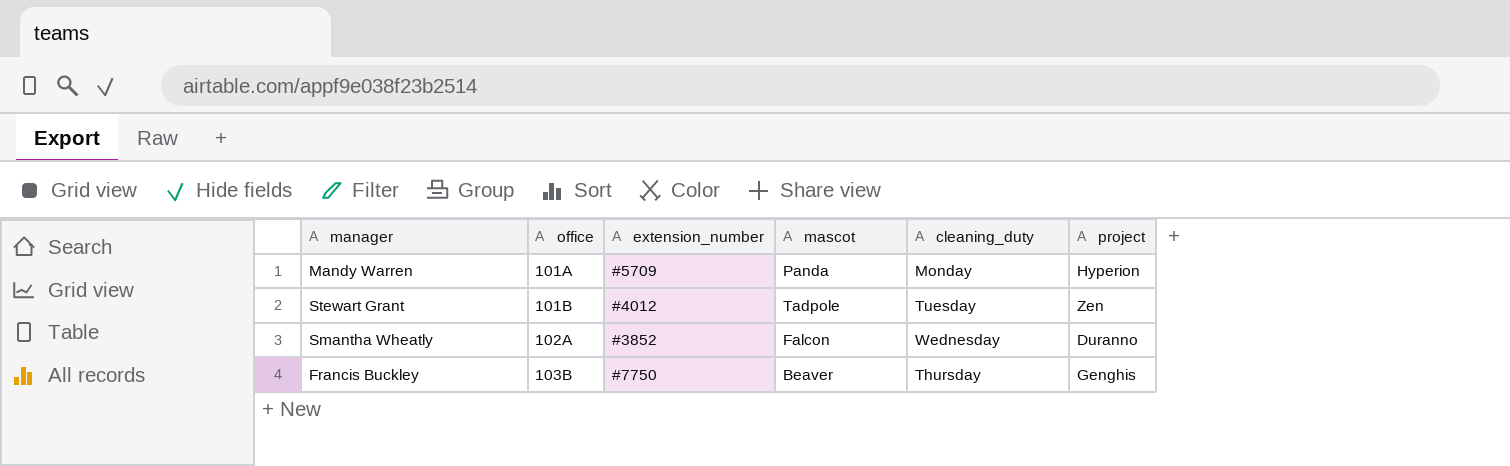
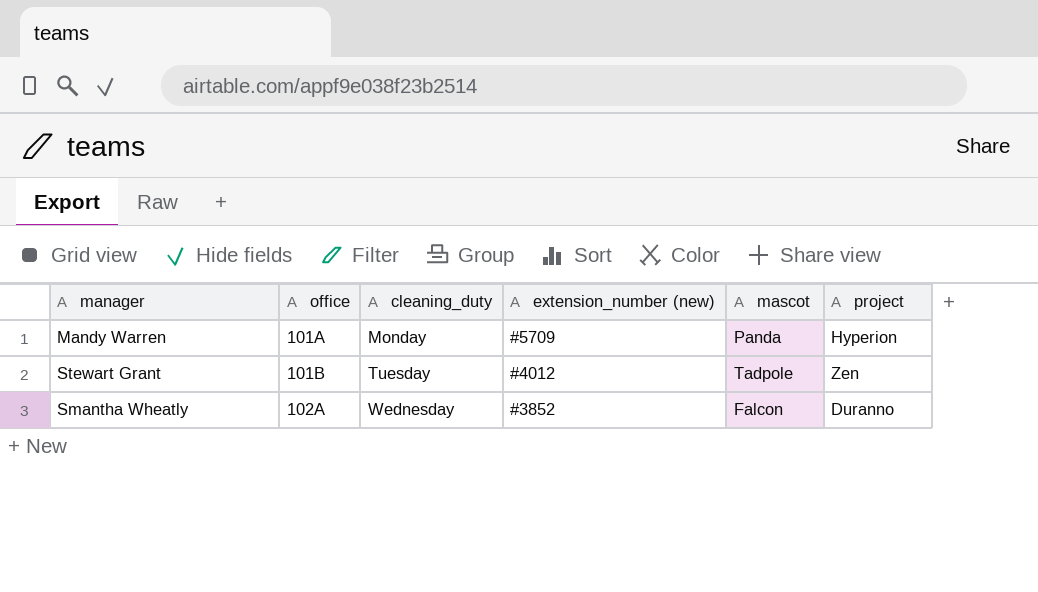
column cleaning_duty | position: 5 -> 3
column name: extension_number -> extension_number (new)
row Francis Buckley: 103B | #7750 | Beaver | Thursday | Genghis -> none

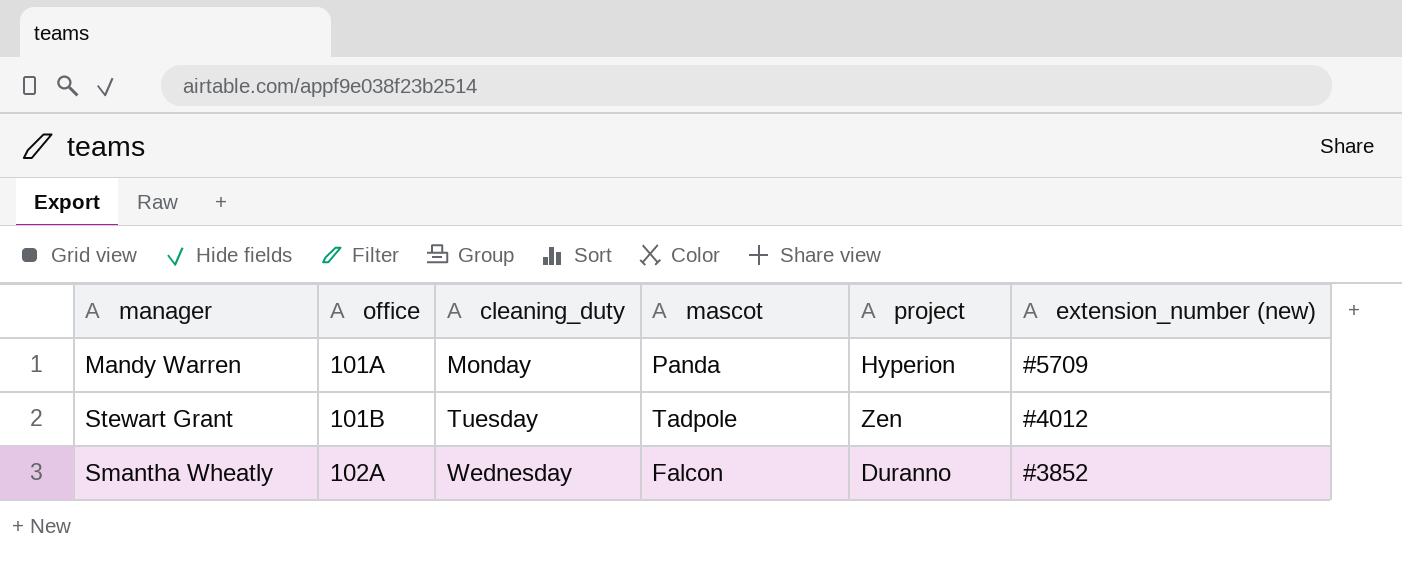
column extension_number (new) | position: 4 -> 6

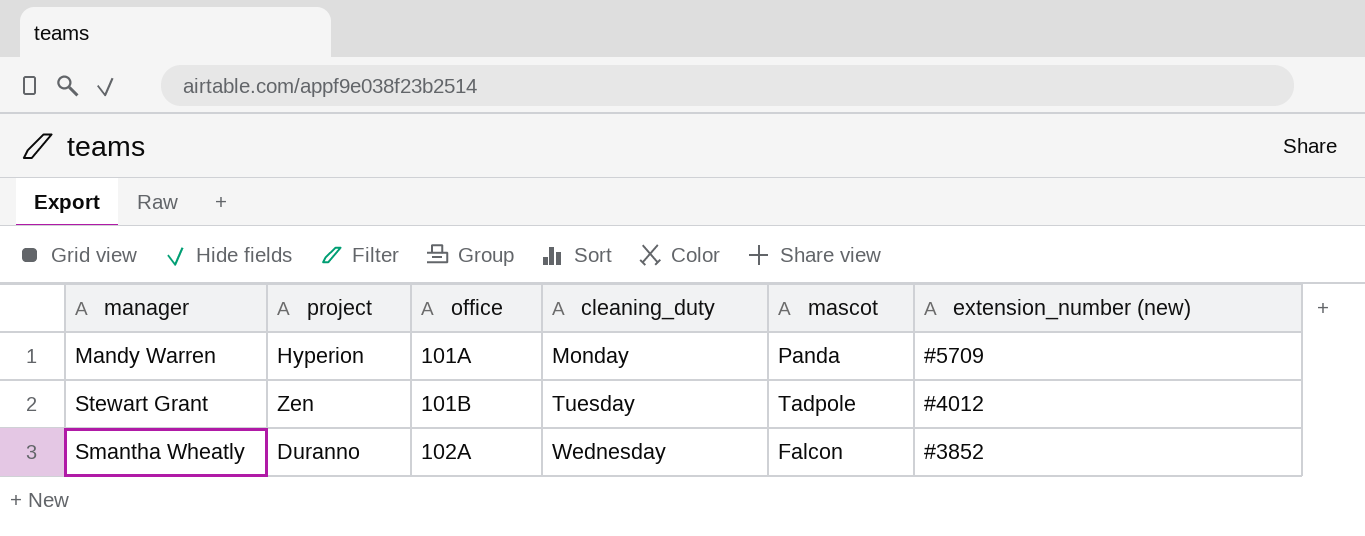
column project | position: 5 -> 2

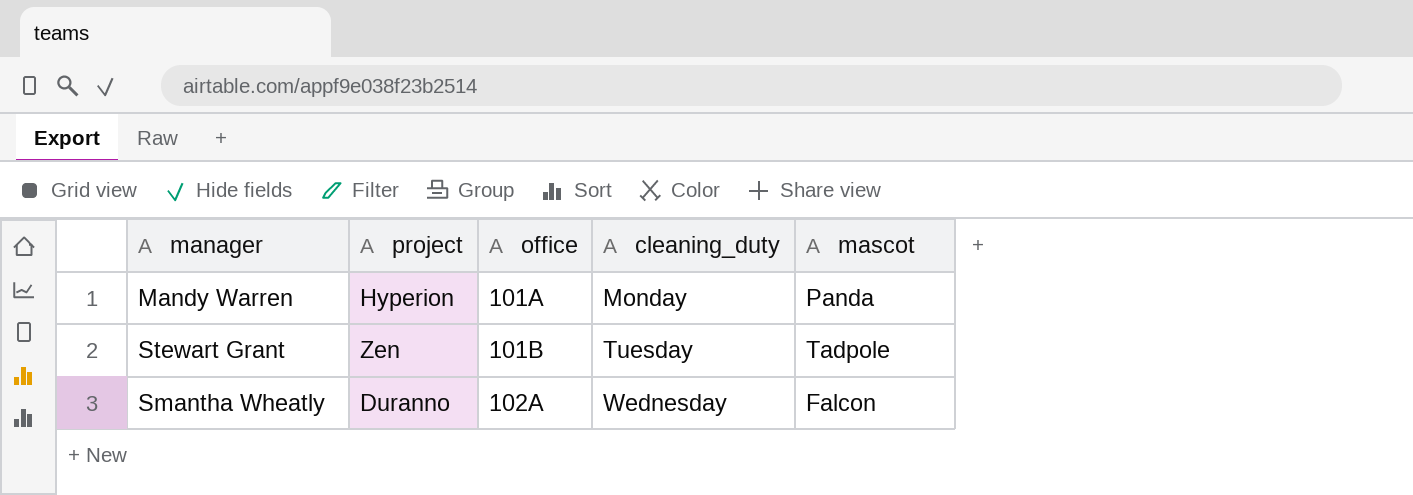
column extension_number (new) | position: 6 -> none

